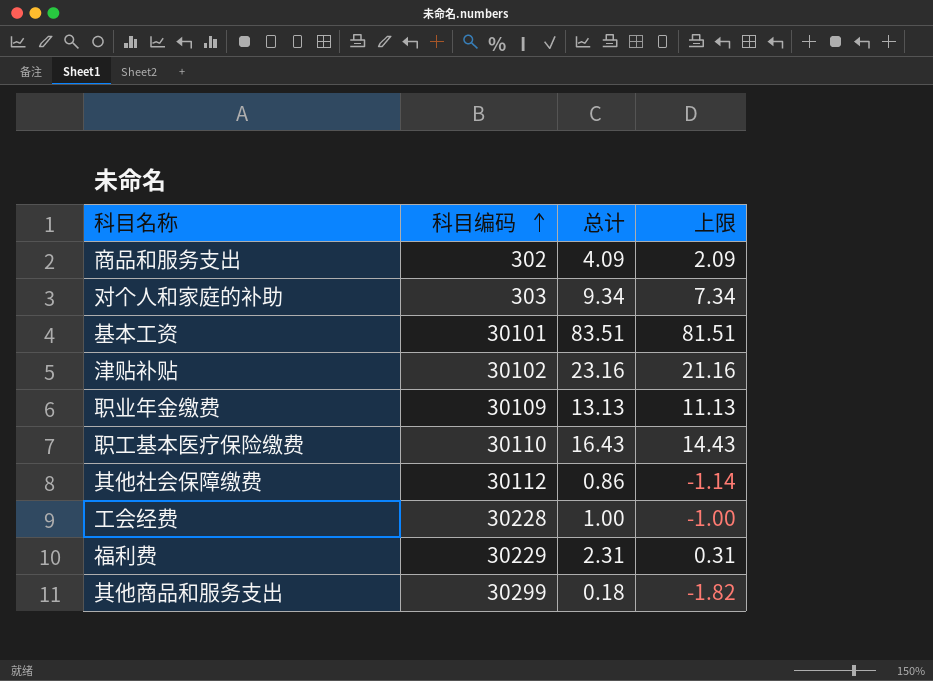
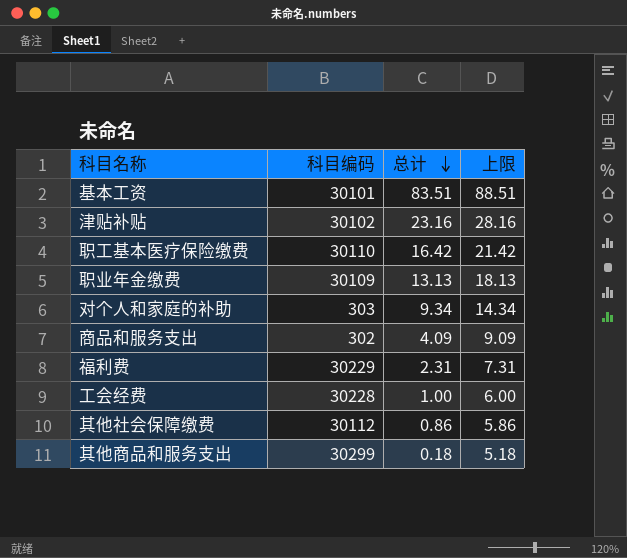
row order: 科目编码 ascending -> 总计 descending
column 上限 | formula: [总计] - 2 -> [总计] + 5
职工基本医疗保险缴费 | 总计: 16.43 -> 16.42

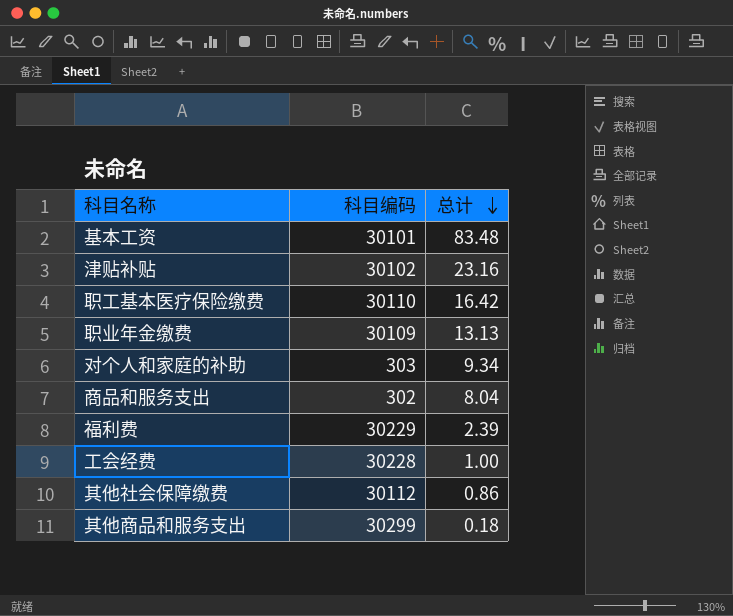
column 上限 | formula: [总计] + 5 -> none
基本工资 | 总计: 83.51 -> 83.48
商品和服务支出 | 总计: 4.09 -> 8.04
福利费 | 总计: 2.31 -> 2.39

